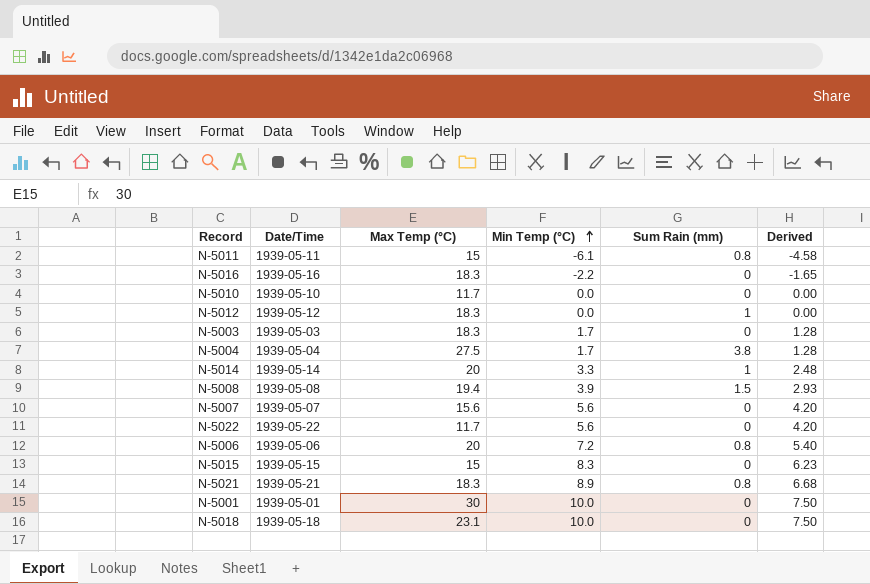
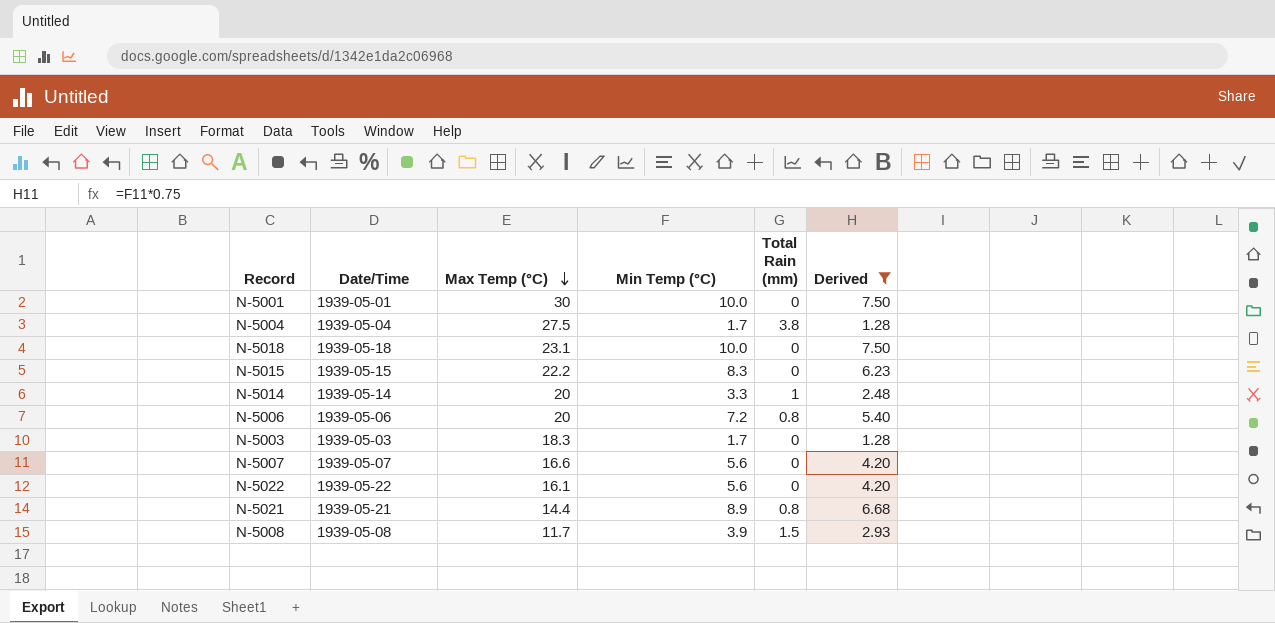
filter: none -> Derived >= 1.28
row order: Min Temp (°C) ascending -> Max Temp (°C) descending
column name: Sum Rain (mm) -> Total Rain (mm)
N-5015 | Max Temp (°C): 15 -> 22.2
N-5007 | Max Temp (°C): 15.6 -> 16.6
N-5022 | Max Temp (°C): 11.7 -> 16.1
N-5021 | Max Temp (°C): 18.3 -> 14.4
N-5008 | Max Temp (°C): 19.4 -> 11.7

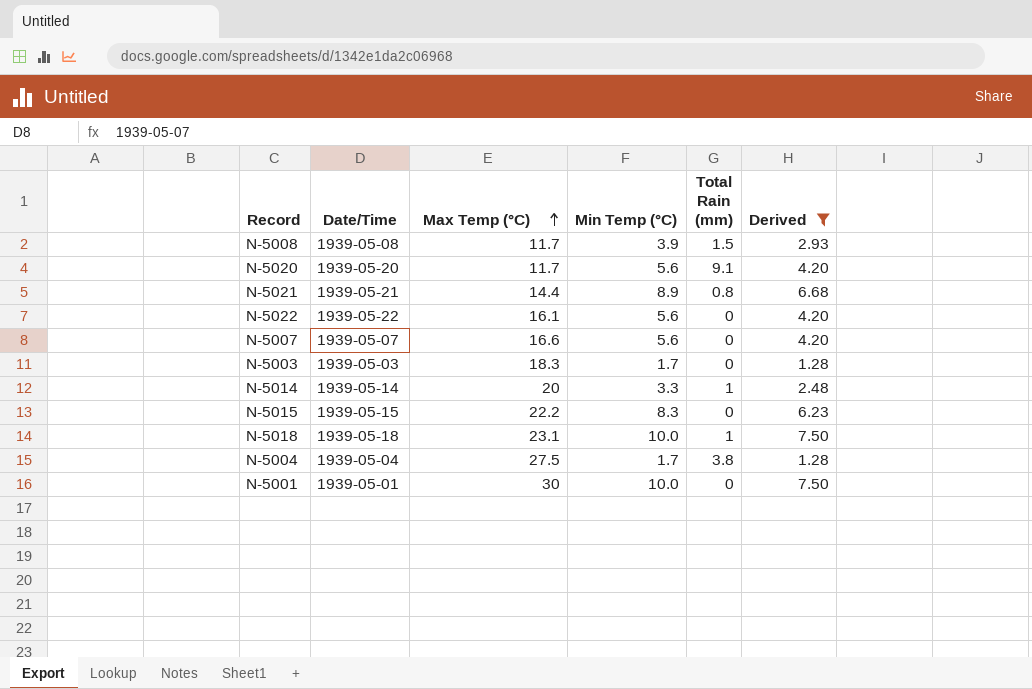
row order: Max Temp (°C) descending -> Max Temp (°C) ascending
row N-5006: 1939-05-06 | 20 | 7.2 | 0.8 | 5.40 -> none
row N-5020: none -> 1939-05-20 | 11.7 | 5.6 | 9.1 | 4.20
N-5018 | Total Rain (mm): 0 -> 1

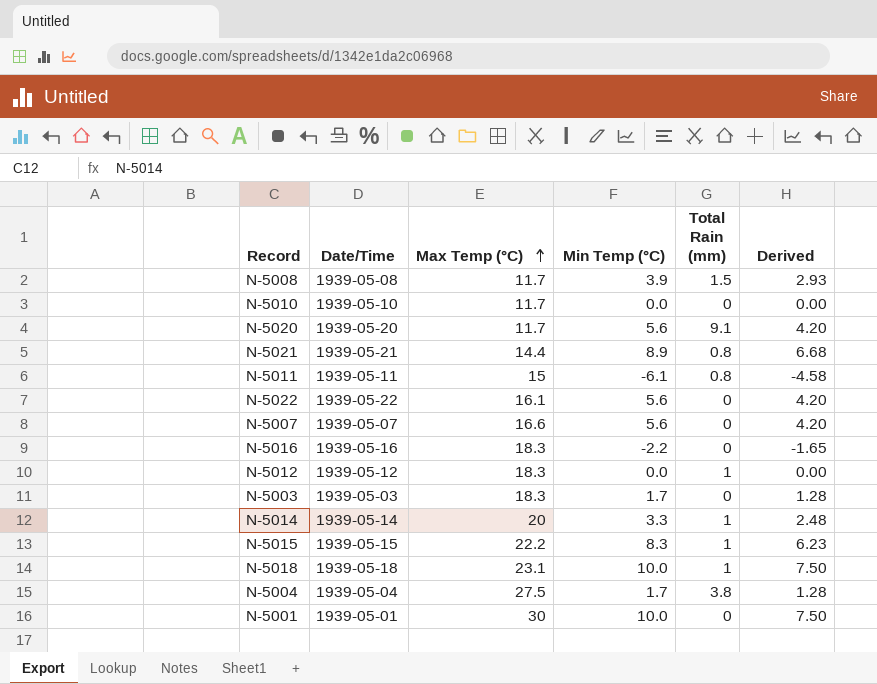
filter: Derived >= 1.28 -> none
N-5015 | Total Rain (mm): 0 -> 1

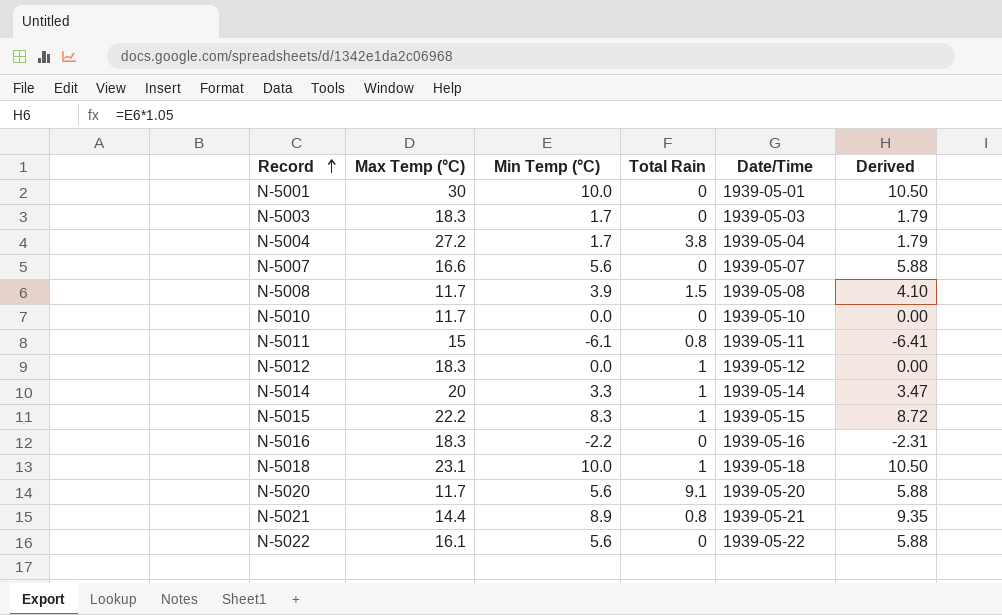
row order: Max Temp (°C) ascending -> Record ascending
column name: Total Rain (mm) -> Total Rain
column Date/Time | position: 2 -> 5
column Derived | formula: [Min Temp (°C)] * 0.75 -> [Min Temp (°C)] * 1.05
N-5004 | Max Temp (°C): 27.5 -> 27.2

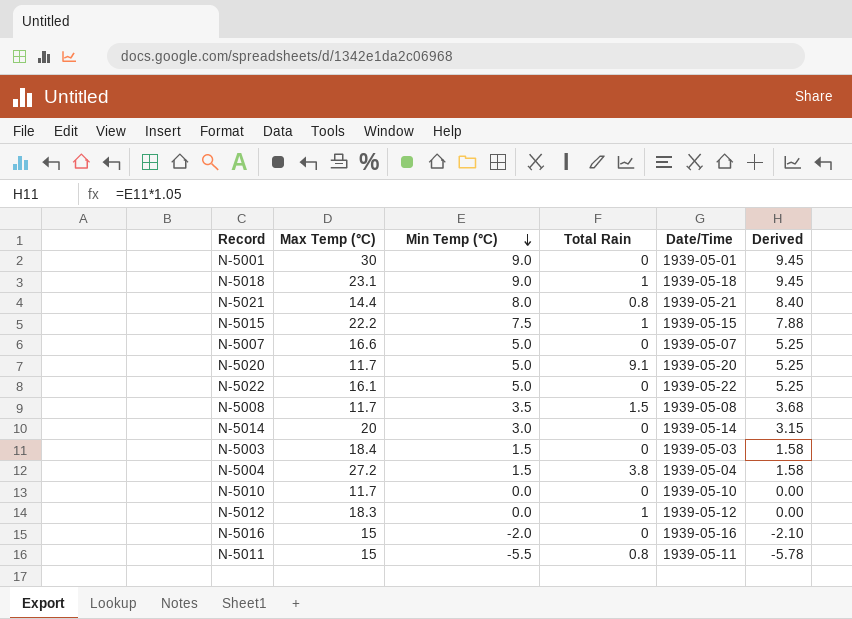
row order: Record ascending -> Min Temp (°C) descending
N-5001 | Min Temp (°C): 10.0 -> 9.0
N-5001 | Derived: 10.50 -> 9.45
N-5018 | Min Temp (°C): 10.0 -> 9.0
N-5018 | Derived: 10.50 -> 9.45
N-5021 | Min Temp (°C): 8.9 -> 8.0
N-5021 | Derived: 9.35 -> 8.40
N-5015 | Min Temp (°C): 8.3 -> 7.5
N-5015 | Derived: 8.72 -> 7.88
N-5007 | Min Temp (°C): 5.6 -> 5.0
N-5007 | Derived: 5.88 -> 5.25
N-5020 | Min Temp (°C): 5.6 -> 5.0
N-5020 | Derived: 5.88 -> 5.25
N-5022 | Min Temp (°C): 5.6 -> 5.0
N-5022 | Derived: 5.88 -> 5.25
N-5008 | Min Temp (°C): 3.9 -> 3.5
N-5008 | Derived: 4.10 -> 3.68
N-5014 | Min Temp (°C): 3.3 -> 3.0
N-5014 | Total Rain: 1 -> 0
N-5014 | Derived: 3.47 -> 3.15
N-5003 | Max Temp (°C): 18.3 -> 18.4
N-5003 | Min Temp (°C): 1.7 -> 1.5
N-5003 | Derived: 1.79 -> 1.58
N-5004 | Min Temp (°C): 1.7 -> 1.5
N-5004 | Derived: 1.79 -> 1.58
N-5016 | Max Temp (°C): 18.3 -> 15
N-5016 | Min Temp (°C): -2.2 -> -2.0
N-5016 | Derived: -2.31 -> -2.10
N-5011 | Min Temp (°C): -6.1 -> -5.5
N-5011 | Derived: -6.41 -> -5.78

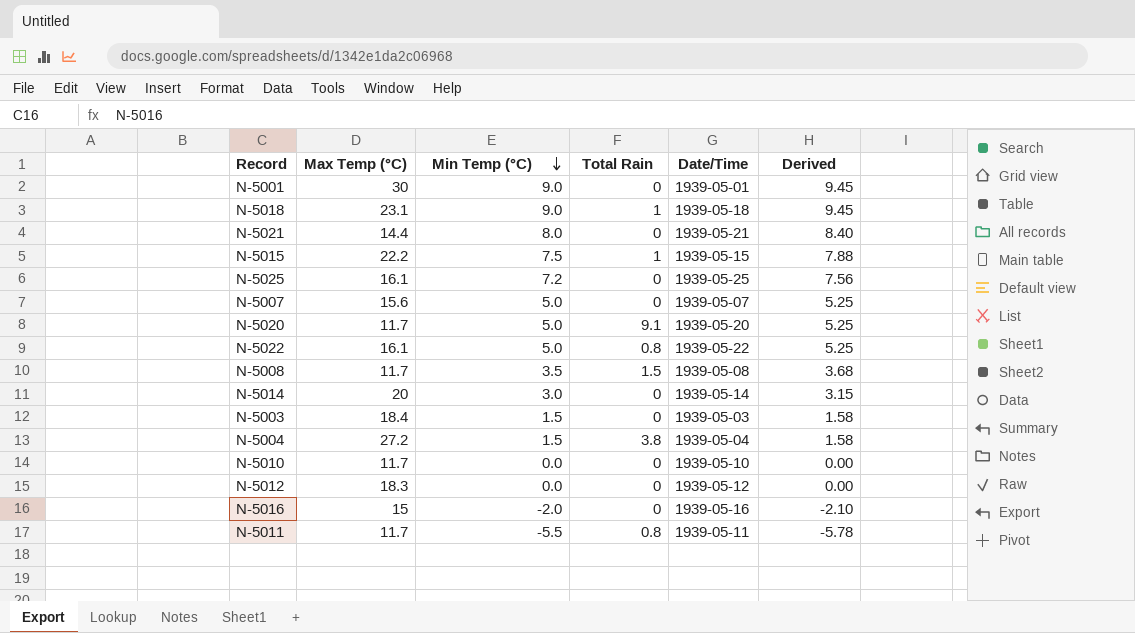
N-5021 | Total Rain: 0.8 -> 0
row N-5025: none -> 16.1 | 7.2 | 0 | 1939-05-25 | 7.56
N-5007 | Max Temp (°C): 16.6 -> 15.6
N-5022 | Total Rain: 0 -> 0.8
N-5012 | Total Rain: 1 -> 0
N-5011 | Max Temp (°C): 15 -> 11.7

